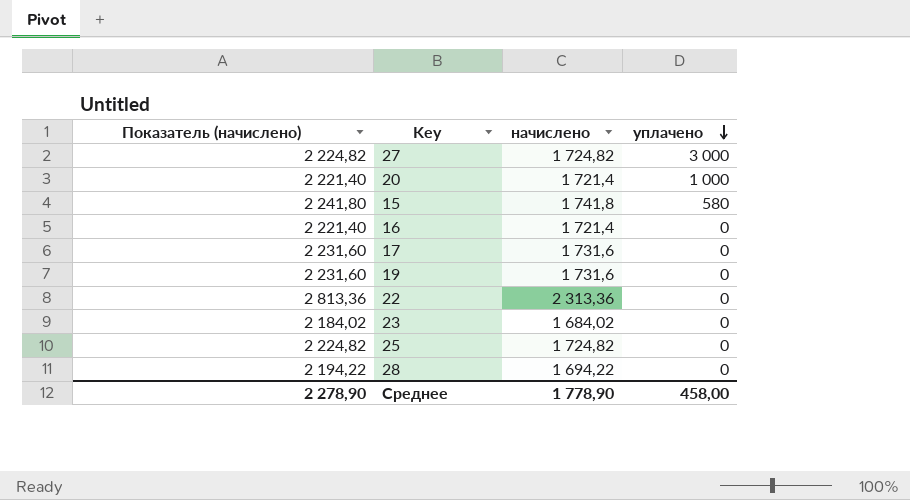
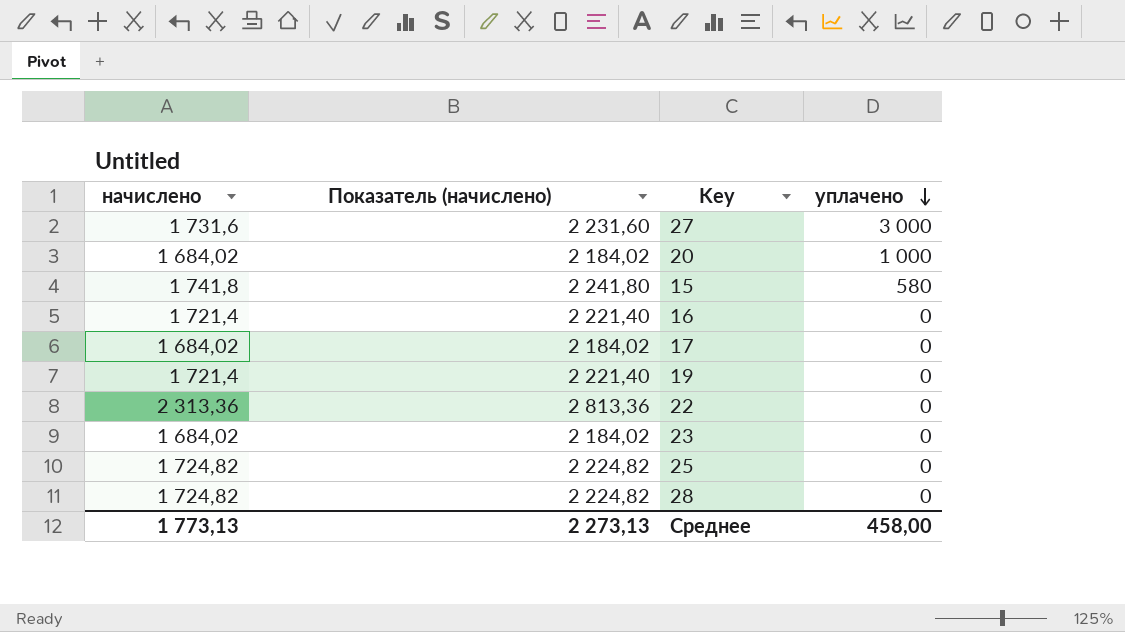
column начислено | position: 3 -> 1
27 | начислено: 1 724,82 -> 1 731,6
27 | Показатель (начислено): 2 224,82 -> 2 231,60
20 | начислено: 1 721,4 -> 1 684,02
20 | Показатель (начислено): 2 221,40 -> 2 184,02
17 | начислено: 1 731,6 -> 1 684,02
17 | Показатель (начислено): 2 231,60 -> 2 184,02
19 | начислено: 1 731,6 -> 1 721,4
19 | Показатель (начислено): 2 231,60 -> 2 221,40
28 | начислено: 1 694,22 -> 1 724,82
28 | Показатель (начислено): 2 194,22 -> 2 224,82
Среднее | начислено: 1 778,90 -> 1 773,13
Среднее | Показатель (начислено): 2 278,90 -> 2 273,13

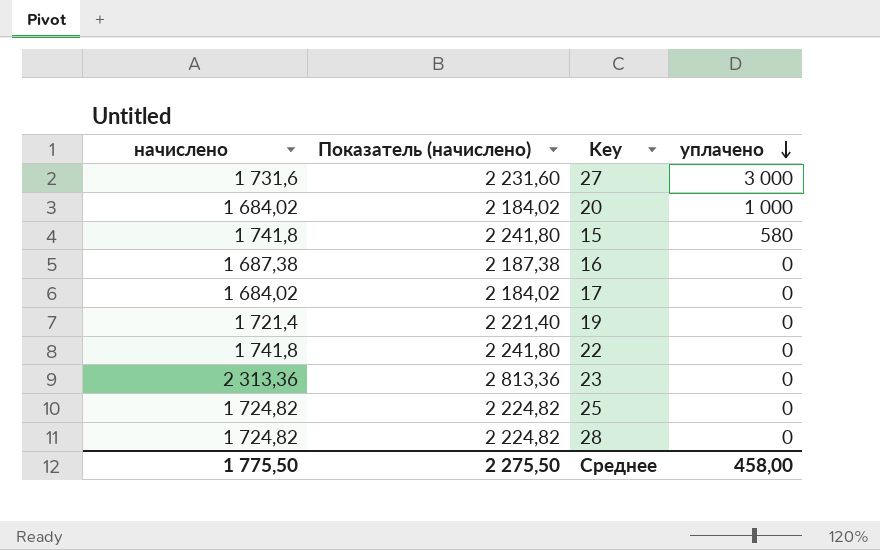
16 | начислено: 1 721,4 -> 1 687,38
16 | Показатель (начислено): 2 221,40 -> 2 187,38
22 | начислено: 2 313,36 -> 1 741,8
22 | Показатель (начислено): 2 813,36 -> 2 241,80
23 | начислено: 1 684,02 -> 2 313,36
23 | Показатель (начислено): 2 184,02 -> 2 813,36
Среднее | начислено: 1 773,13 -> 1 775,50
Среднее | Показатель (начислено): 2 273,13 -> 2 275,50

